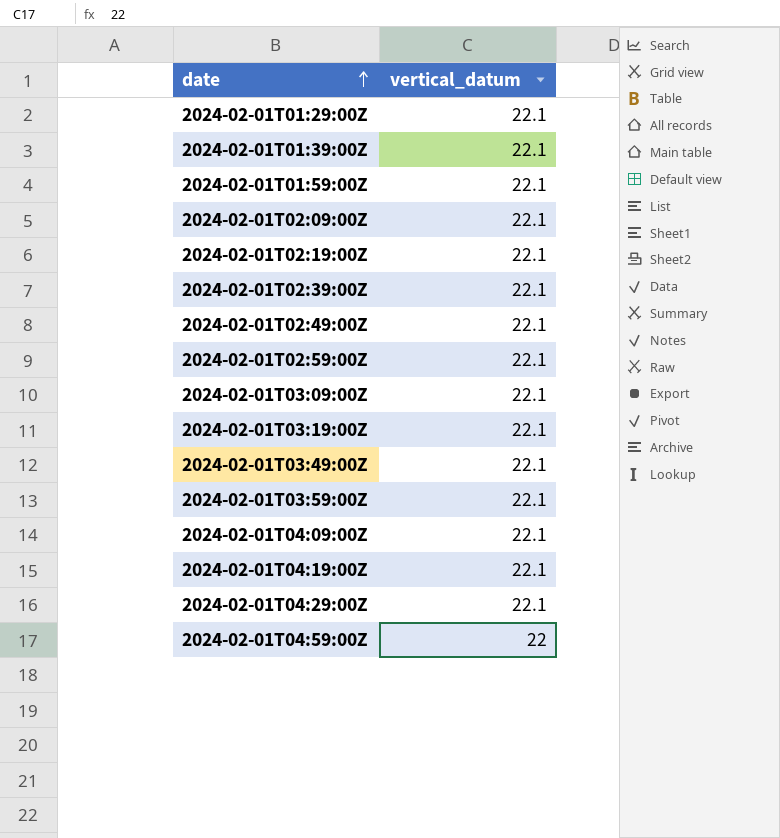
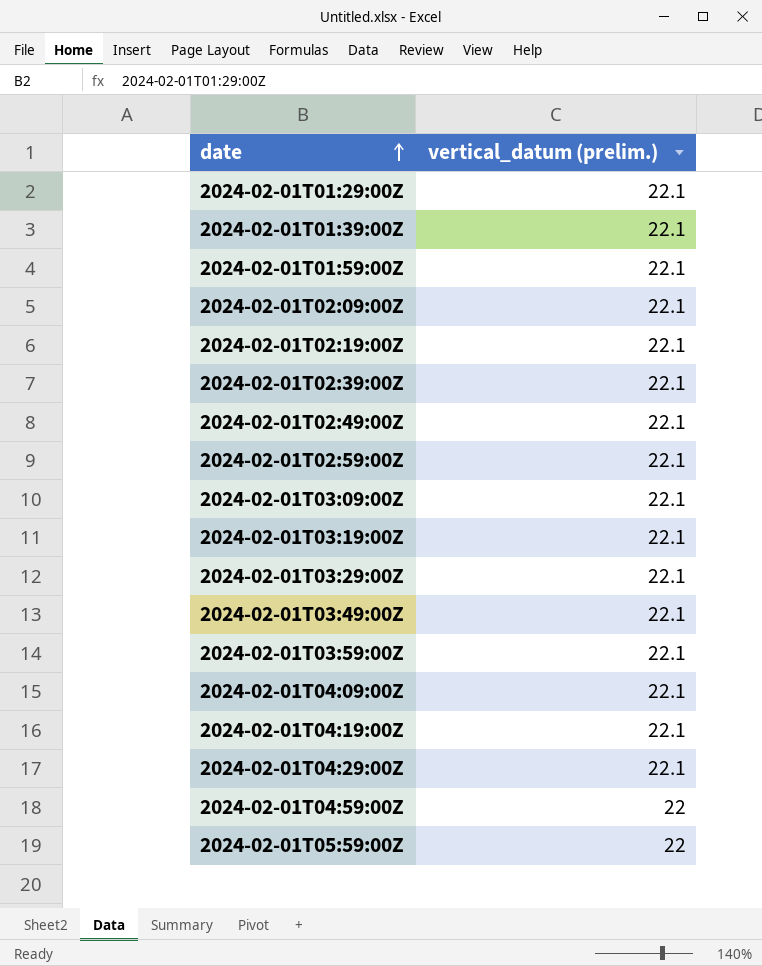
column name: vertical_datum -> vertical_datum (prelim.)
row 2024-02-01T03:29:00Z: none -> 22.1
row 2024-02-01T05:59:00Z: none -> 22

